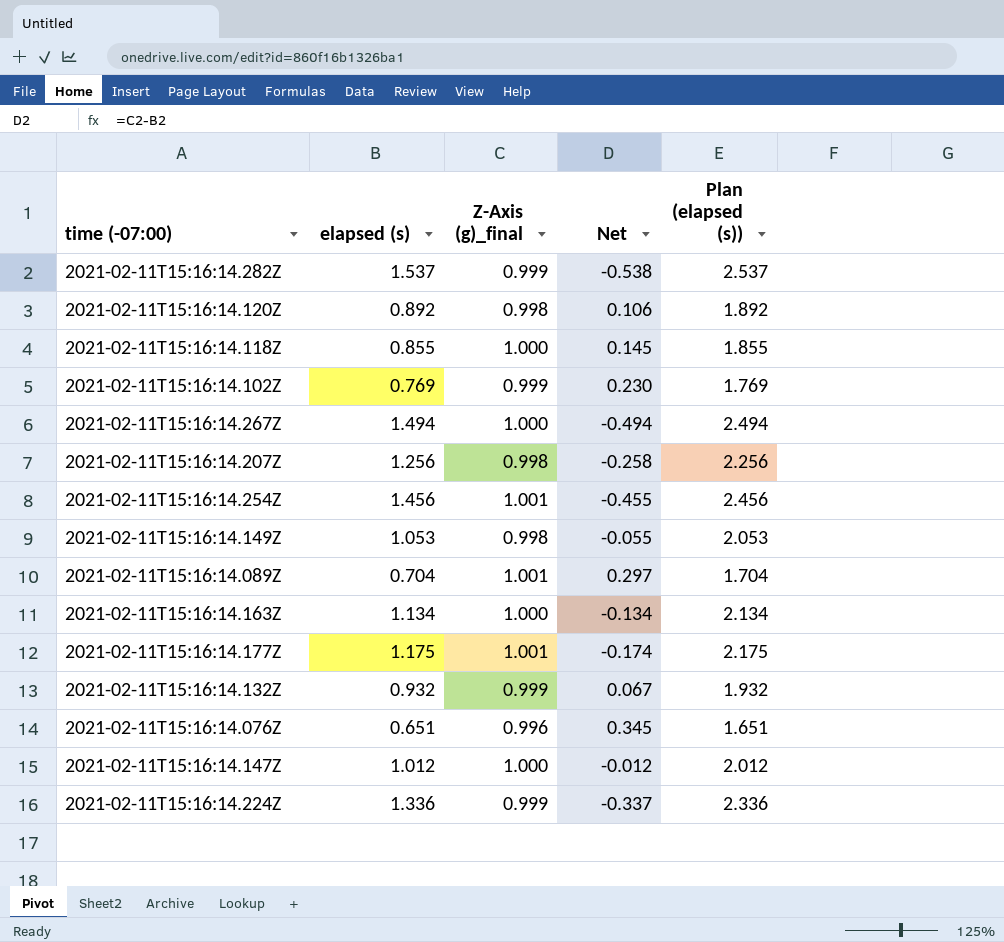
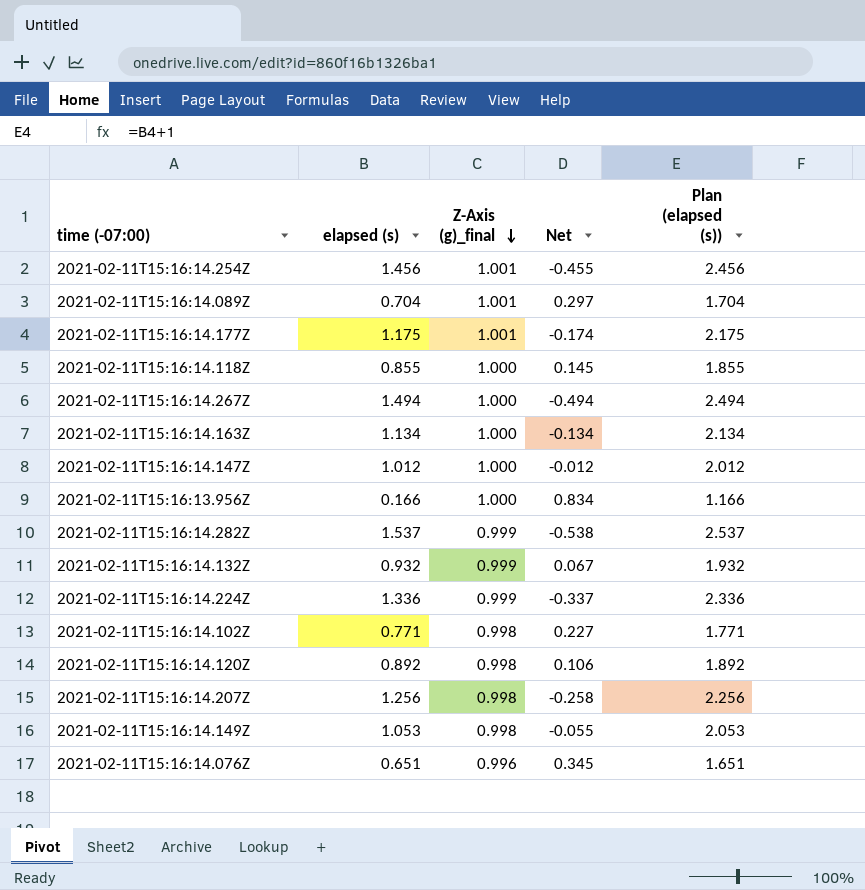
row order: none -> Z-Axis (g)_final descending
row 2021-02-11T15:16:13.956Z: none -> 0.166 | 1.000 | 0.834 | 1.166
2021-02-11T15:16:14.102Z | elapsed (s): 0.769 -> 0.771
2021-02-11T15:16:14.102Z | Z-Axis (g)_final: 0.999 -> 0.998
2021-02-11T15:16:14.102Z | Net: 0.230 -> 0.227
2021-02-11T15:16:14.102Z | Plan (elapsed (s)): 1.769 -> 1.771

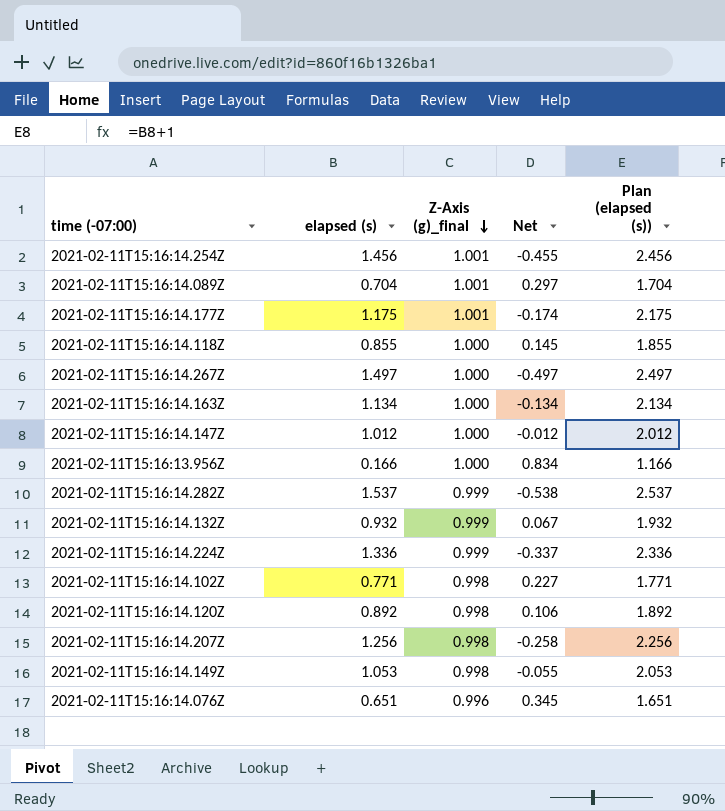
2021-02-11T15:16:14.267Z | elapsed (s): 1.494 -> 1.497
2021-02-11T15:16:14.267Z | Net: -0.494 -> -0.497
2021-02-11T15:16:14.267Z | Plan (elapsed (s)): 2.494 -> 2.497

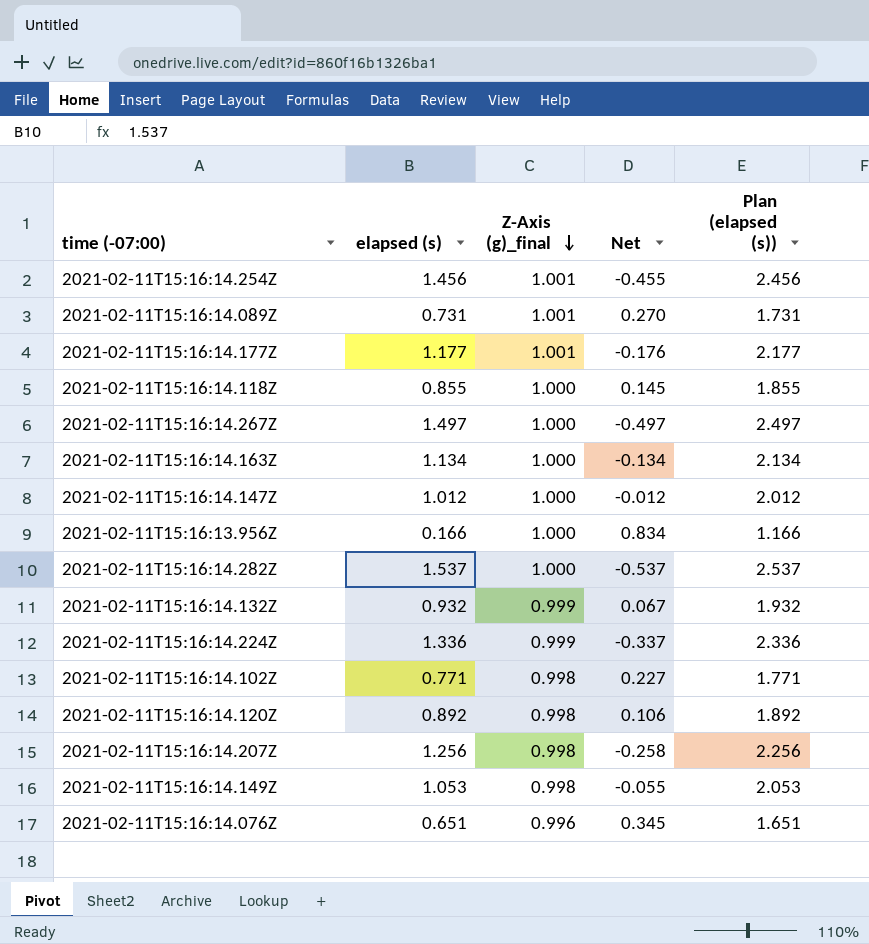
2021-02-11T15:16:14.089Z | elapsed (s): 0.704 -> 0.731
2021-02-11T15:16:14.089Z | Net: 0.297 -> 0.270
2021-02-11T15:16:14.089Z | Plan (elapsed (s)): 1.704 -> 1.731
2021-02-11T15:16:14.177Z | elapsed (s): 1.175 -> 1.177
2021-02-11T15:16:14.177Z | Net: -0.174 -> -0.176
2021-02-11T15:16:14.177Z | Plan (elapsed (s)): 2.175 -> 2.177
2021-02-11T15:16:14.282Z | Z-Axis (g)_final: 0.999 -> 1.000
2021-02-11T15:16:14.282Z | Net: -0.538 -> -0.537

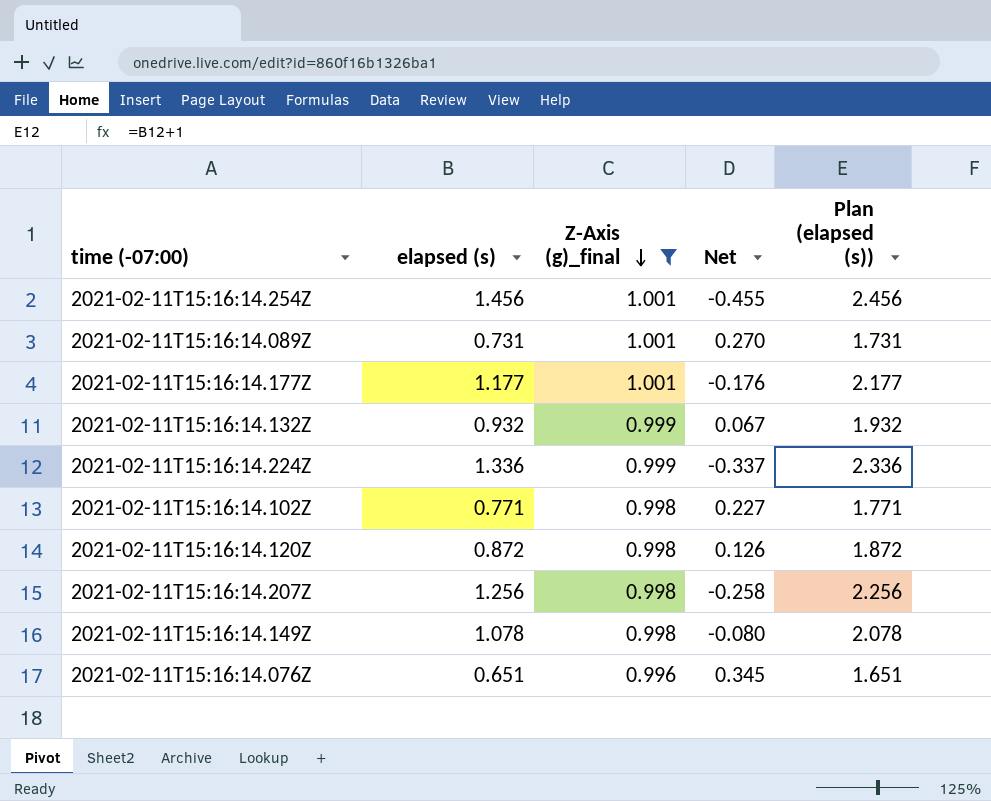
filter: none -> Z-Axis (g)_final != 1.000
2021-02-11T15:16:14.120Z | elapsed (s): 0.892 -> 0.872
2021-02-11T15:16:14.120Z | Net: 0.106 -> 0.126
2021-02-11T15:16:14.120Z | Plan (elapsed (s)): 1.892 -> 1.872
2021-02-11T15:16:14.149Z | elapsed (s): 1.053 -> 1.078
2021-02-11T15:16:14.149Z | Net: -0.055 -> -0.080
2021-02-11T15:16:14.149Z | Plan (elapsed (s)): 2.053 -> 2.078

